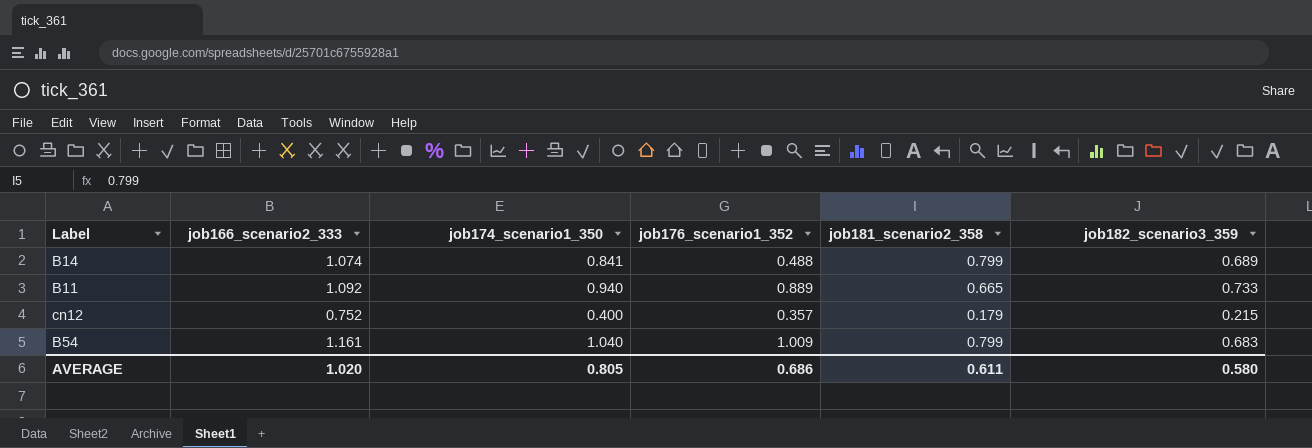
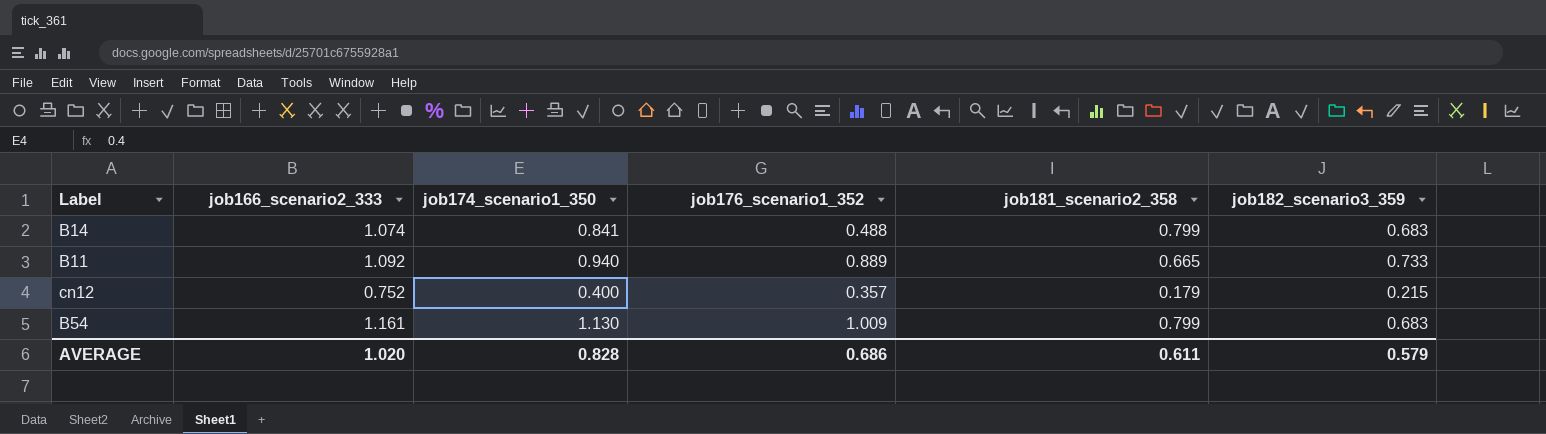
B14 | job182_scenario3_359: 0.689 -> 0.683
B54 | job174_scenario1_350: 1.040 -> 1.130
AVERAGE | job174_scenario1_350: 0.805 -> 0.828
AVERAGE | job182_scenario3_359: 0.580 -> 0.579

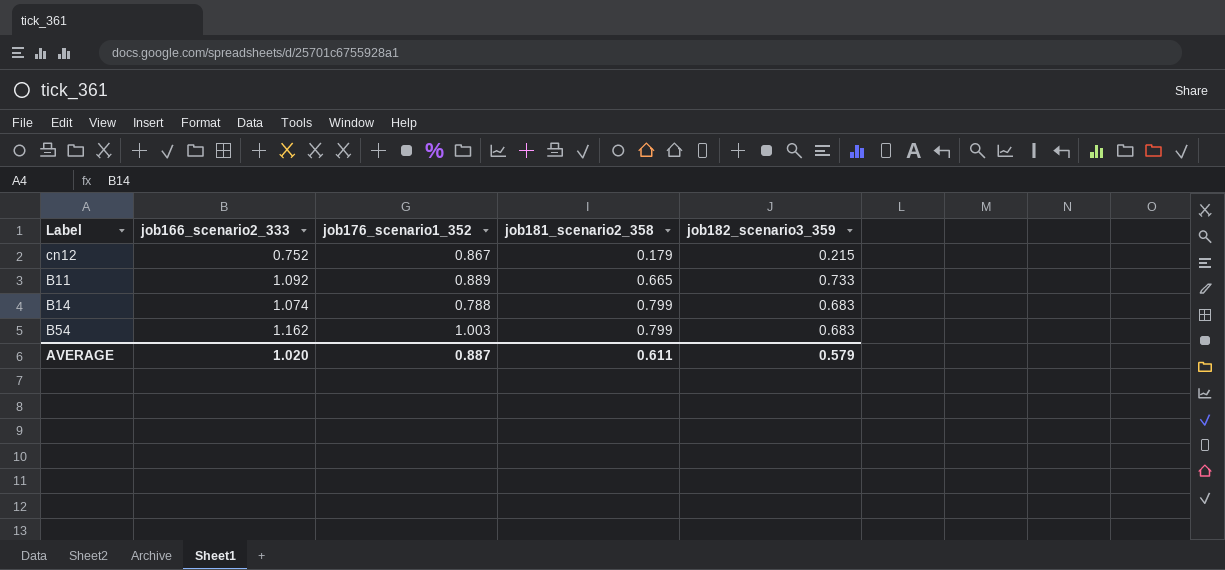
row order: none -> job181_scenario2_358 ascending
column job174_scenario1_350 | position: 3 -> none
cn12 | job176_scenario1_352: 0.357 -> 0.867
B14 | job176_scenario1_352: 0.488 -> 0.788
B54 | job166_scenario2_333: 1.161 -> 1.162
B54 | job176_scenario1_352: 1.009 -> 1.003
AVERAGE | job176_scenario1_352: 0.686 -> 0.887

